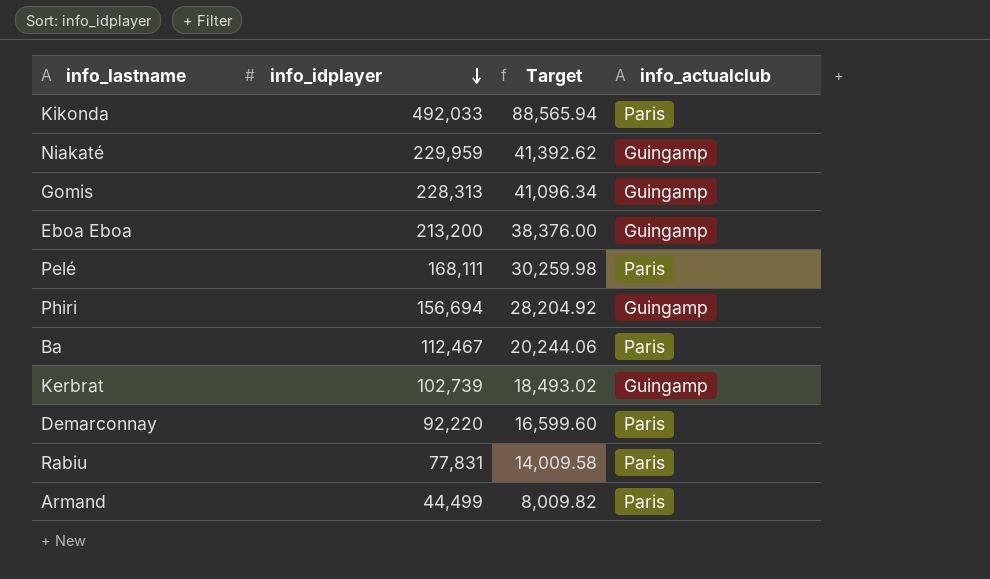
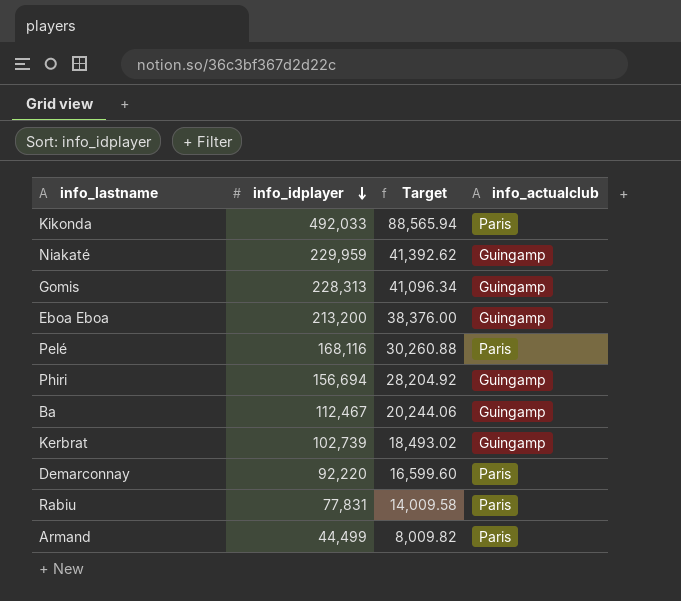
Pelé | info_idplayer: 168,111 -> 168,116
Pelé | Target: 30,259.98 -> 30,260.88
Ba | info_actualclub: Paris -> Guingamp

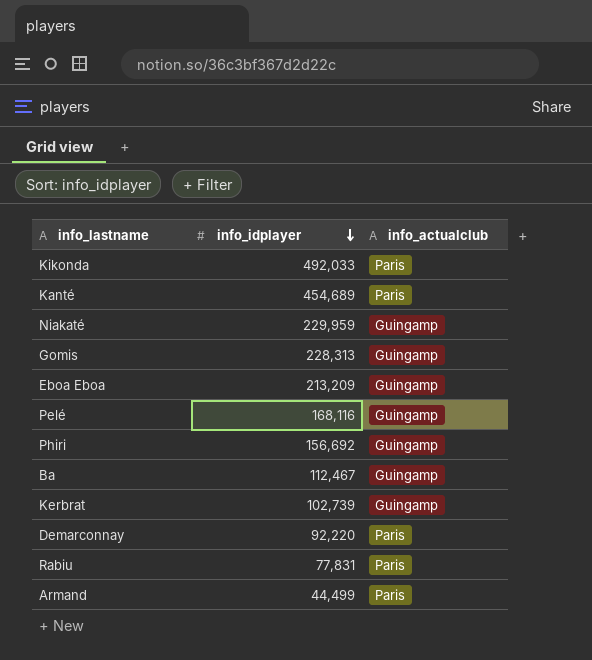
column Target | formula: [info_idplayer] * 0.18 -> none
row Kanté: none -> 454,689 | Paris
Eboa Eboa | info_idplayer: 213,200 -> 213,209
Pelé | info_actualclub: Paris -> Guingamp
Phiri | info_idplayer: 156,694 -> 156,692

